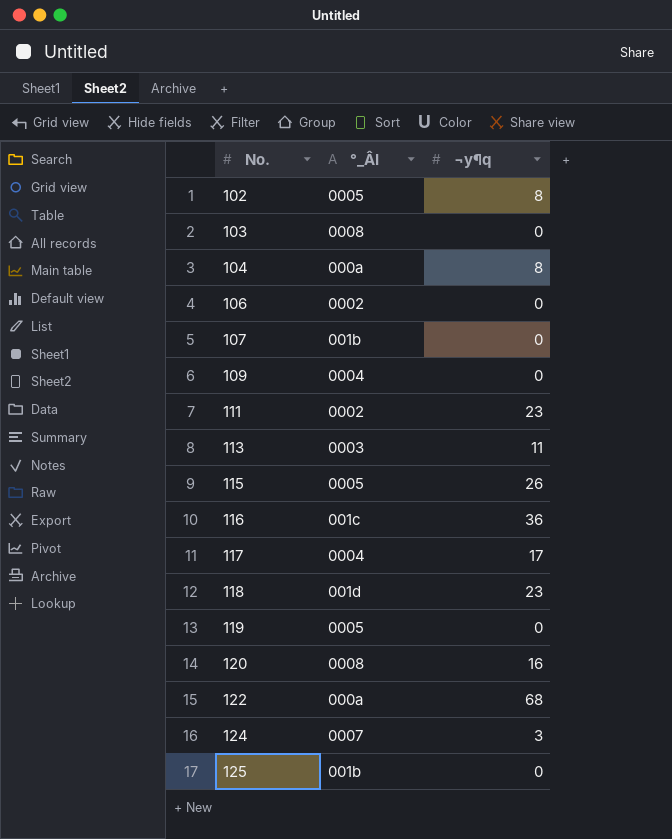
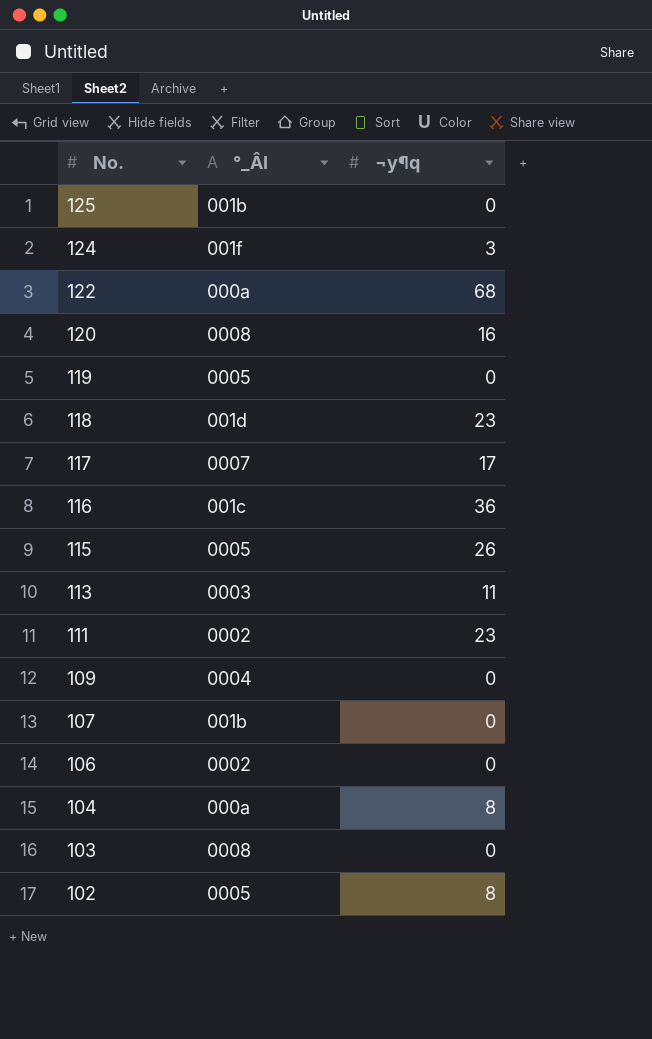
row order: No. ascending -> No. descending
124 | °_ÂI: 0007 -> 001f
117 | °_ÂI: 0004 -> 0007

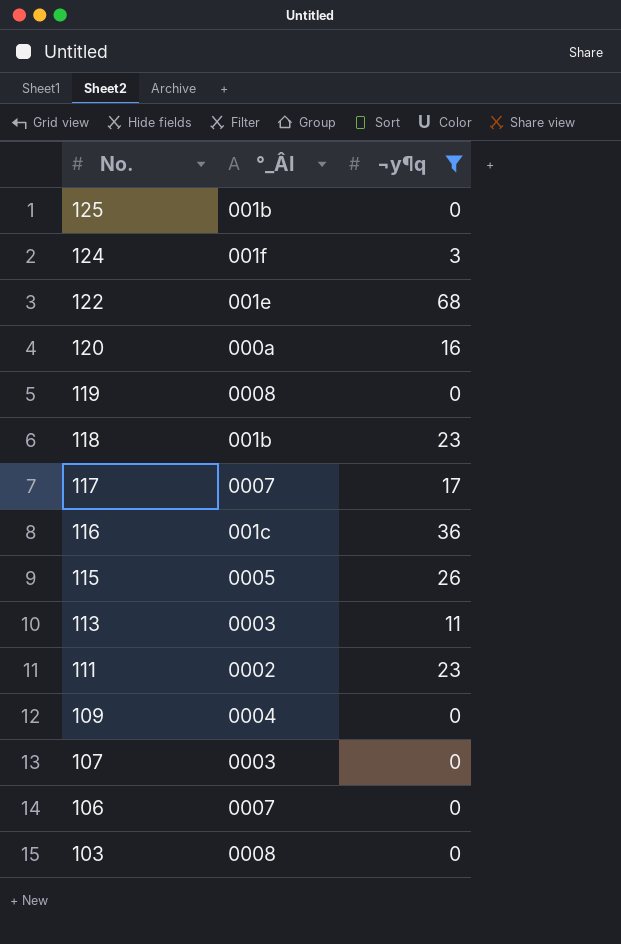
filter: none -> ¬y¶q != 8
122 | °_ÂI: 000a -> 001e
120 | °_ÂI: 0008 -> 000a
119 | °_ÂI: 0005 -> 0008
118 | °_ÂI: 001d -> 001b
107 | °_ÂI: 001b -> 0003
106 | °_ÂI: 0002 -> 0007

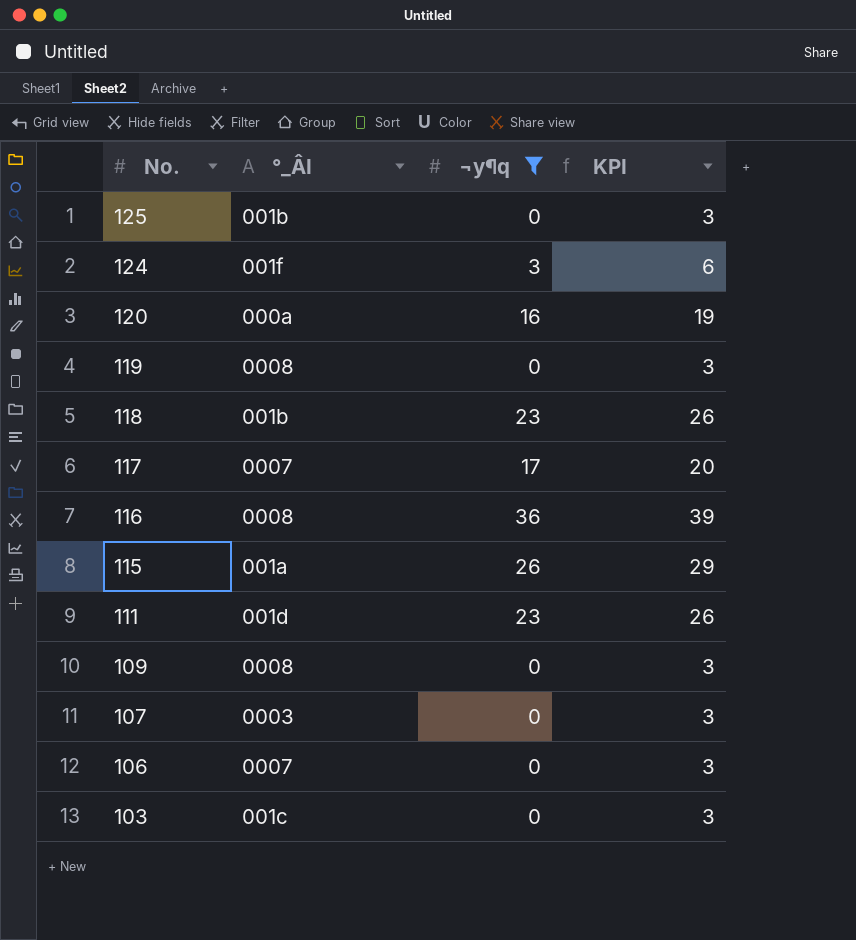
column KPI | formula: none -> [¬y¶q] + 3
row 122: 001e | 68 -> none
row 113: 0003 | 11 -> none
116 | °_ÂI: 001c -> 0008
115 | °_ÂI: 0005 -> 001a
111 | °_ÂI: 0002 -> 001d
109 | °_ÂI: 0004 -> 0008
103 | °_ÂI: 0008 -> 001c

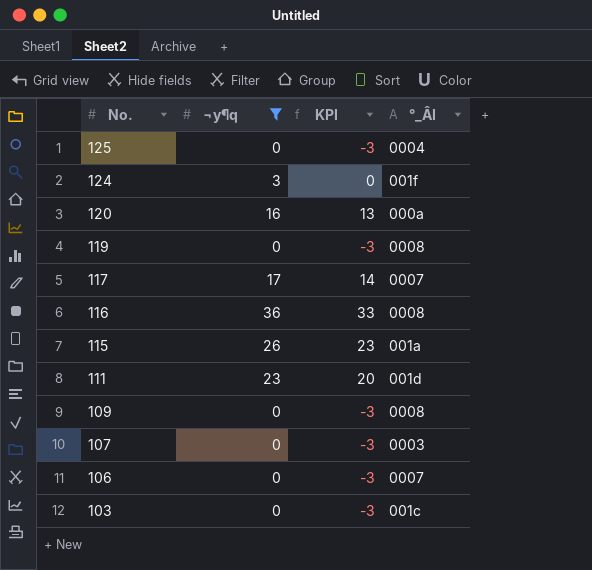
column KPI | formula: [¬y¶q] + 3 -> [¬y¶q] - 3
column °_ÂI | position: 2 -> 4
row 118: 001b | 23 | 26 -> none
125 | °_ÂI: 001b -> 0004

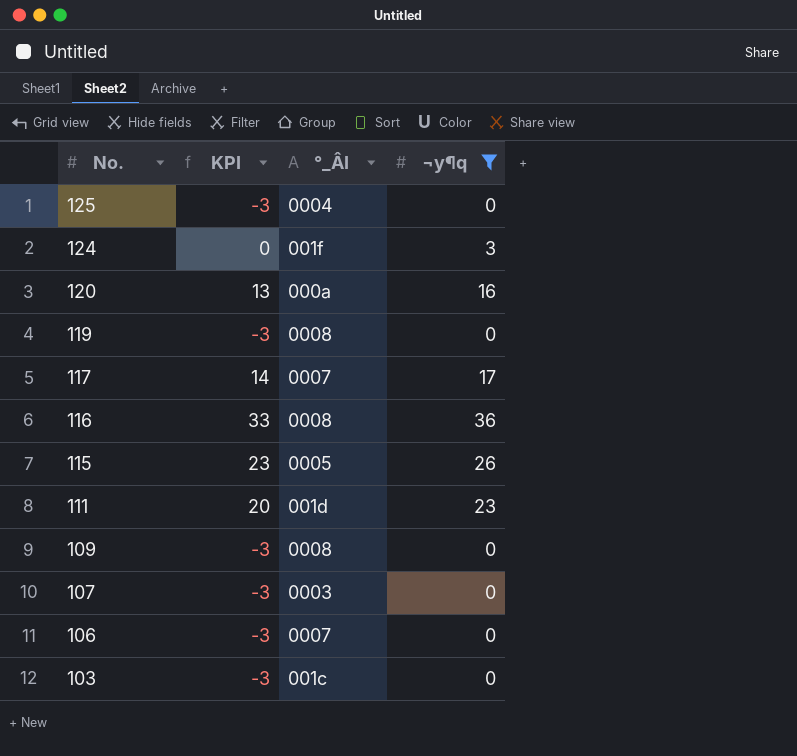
column ¬y¶q | position: 2 -> 4
115 | °_ÂI: 001a -> 0005

